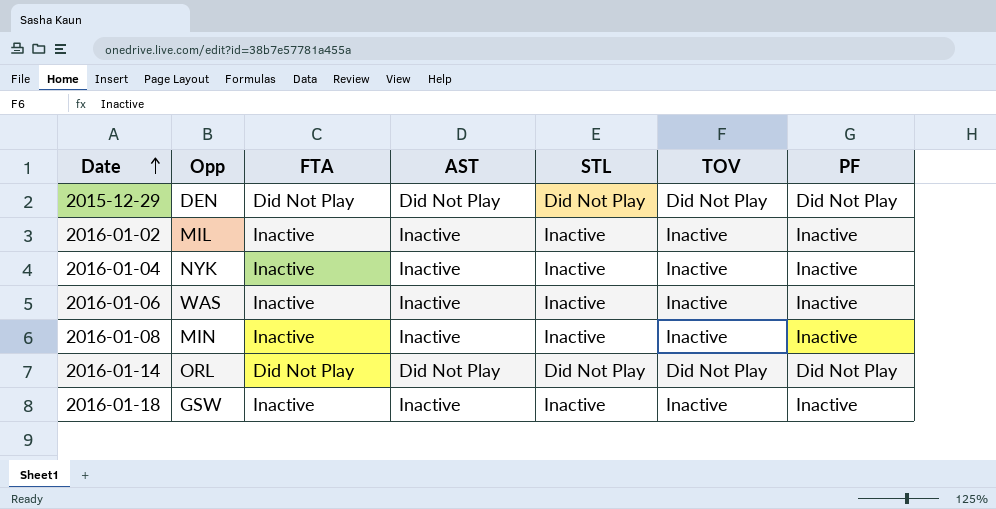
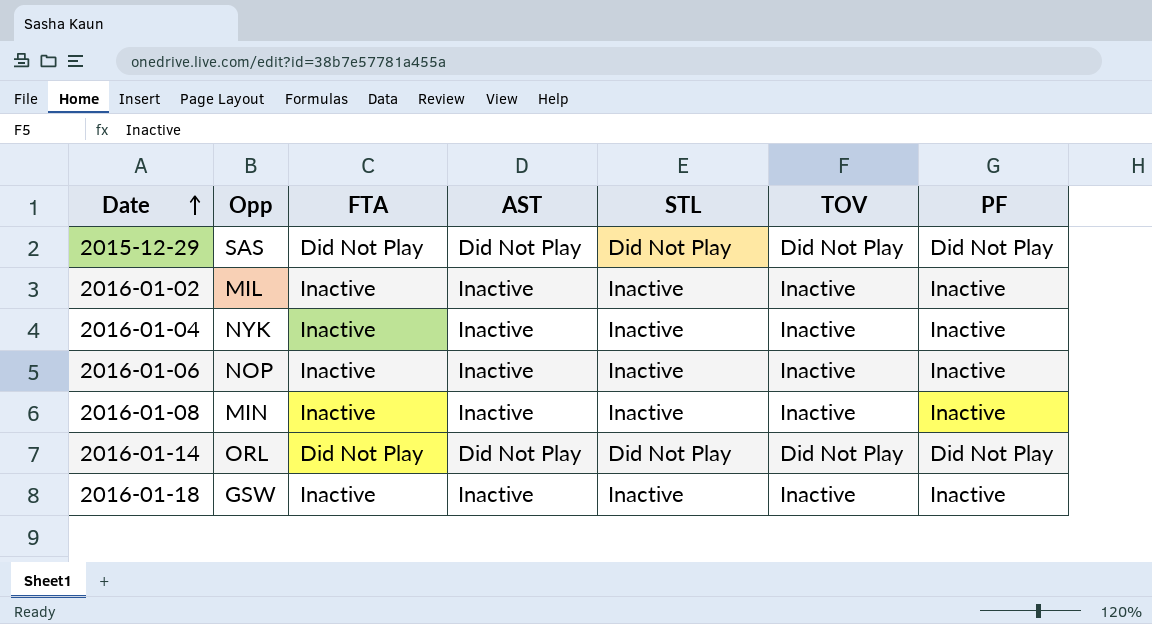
2015-12-29 | Opp: DEN -> SAS
2016-01-06 | Opp: WAS -> NOP

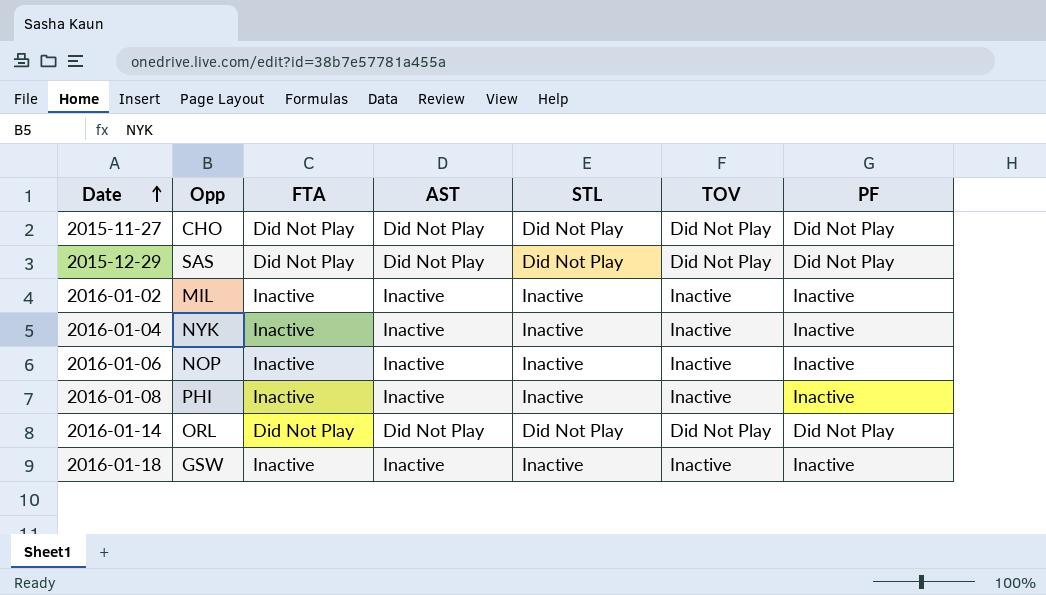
row 2015-11-27: none -> CHO | Did Not Play | Did Not Play | Did Not Play | Did Not Play | Did Not Play
2016-01-08 | Opp: MIN -> PHI

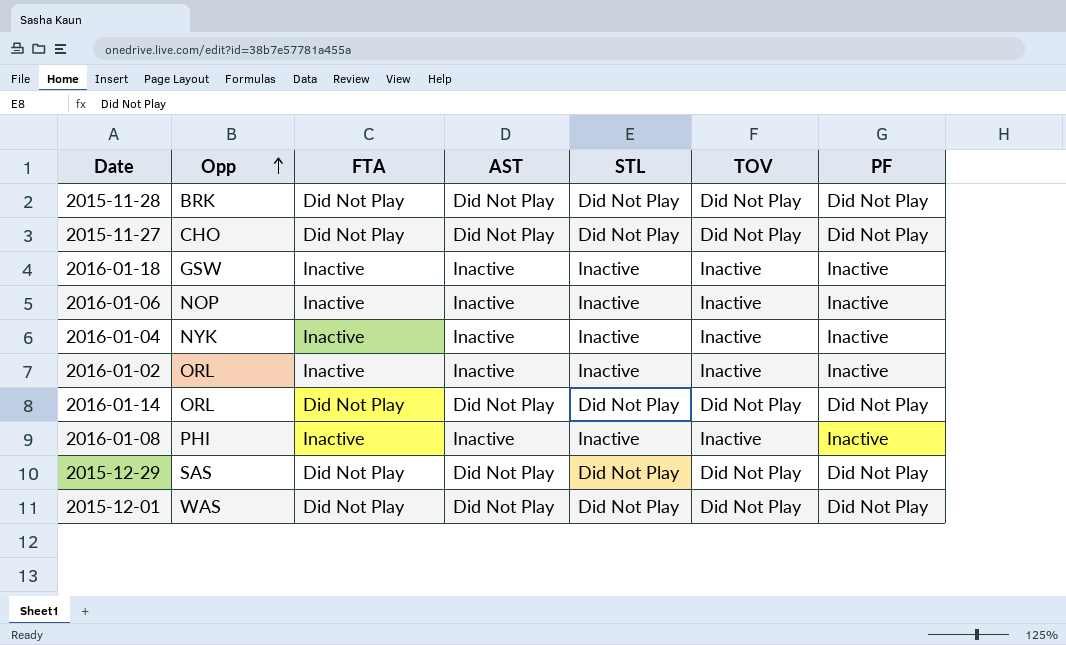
row order: Date ascending -> Opp ascending
row 2015-11-28: none -> BRK | Did Not Play | Did Not Play | Did Not Play | Did Not Play | Did Not Play
2016-01-02 | Opp: MIL -> ORL
row 2015-12-01: none -> WAS | Did Not Play | Did Not Play | Did Not Play | Did Not Play | Did Not Play

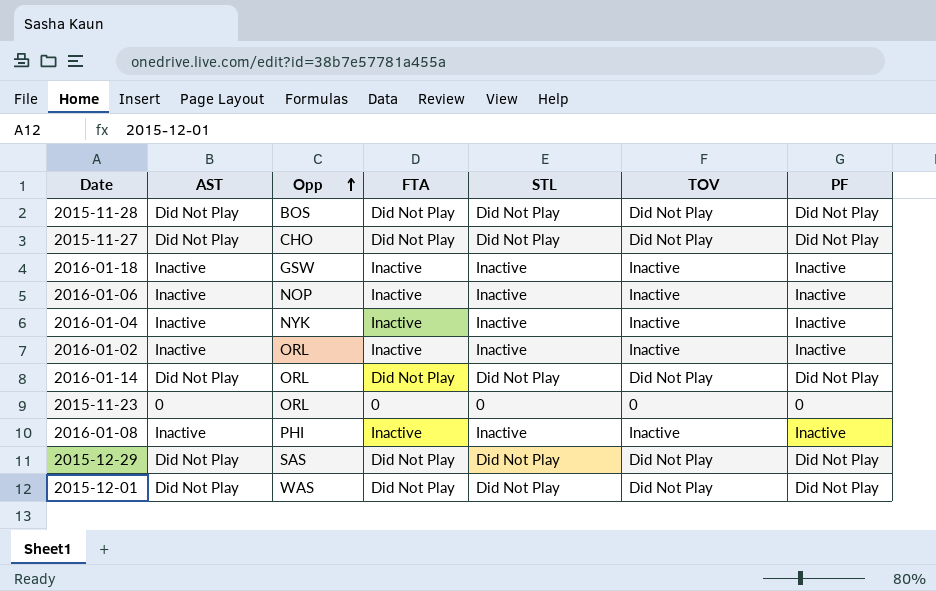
column AST | position: 4 -> 2
2015-11-28 | Opp: BRK -> BOS
row 2015-11-23: none -> 0 | ORL | 0 | 0 | 0 | 0

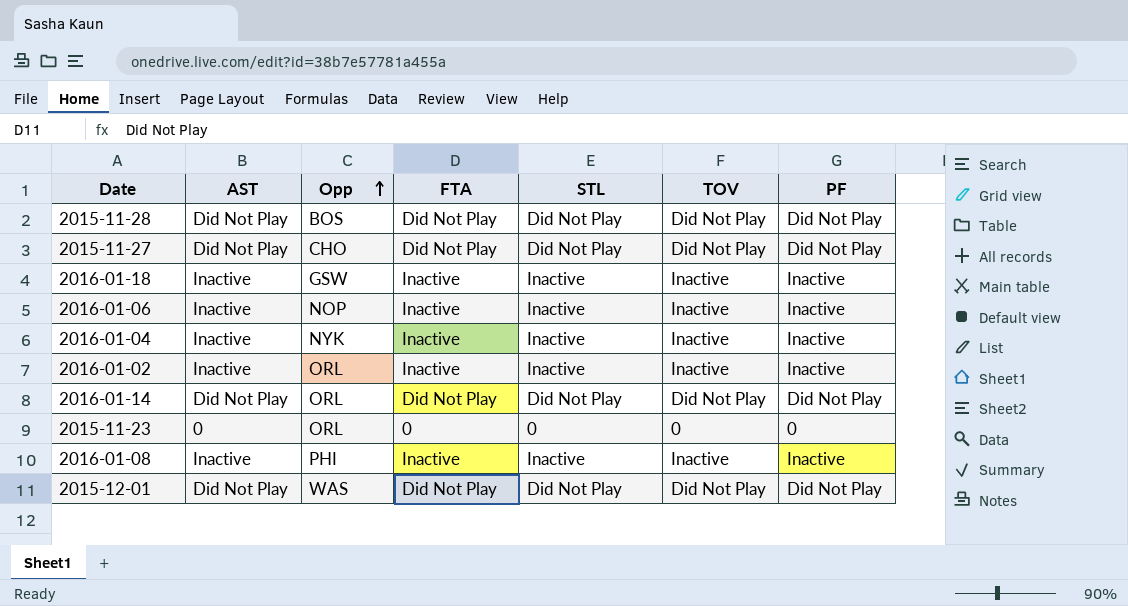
row 2015-12-29: Did Not Play | SAS | Did Not Play | Did Not Play | Did Not Play | Did Not Play -> none

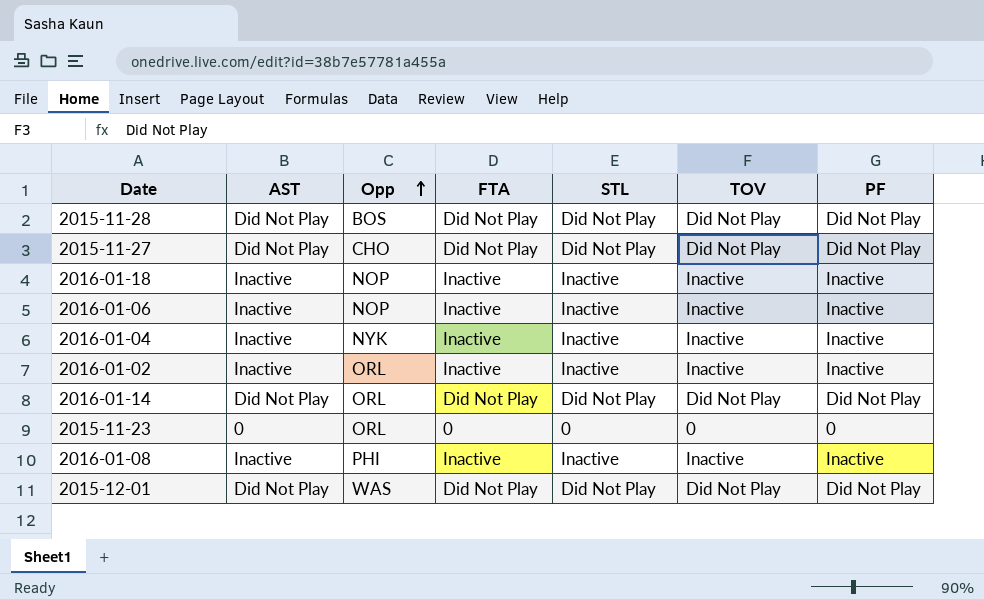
2016-01-18 | Opp: GSW -> NOP

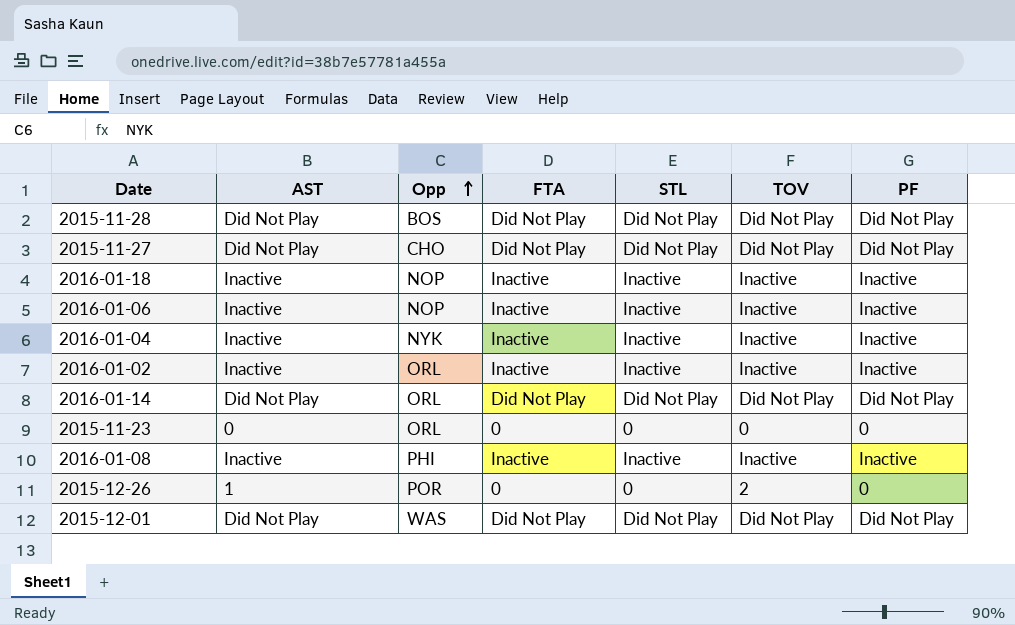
row 2015-12-26: none -> 1 | POR | 0 | 0 | 2 | 0

